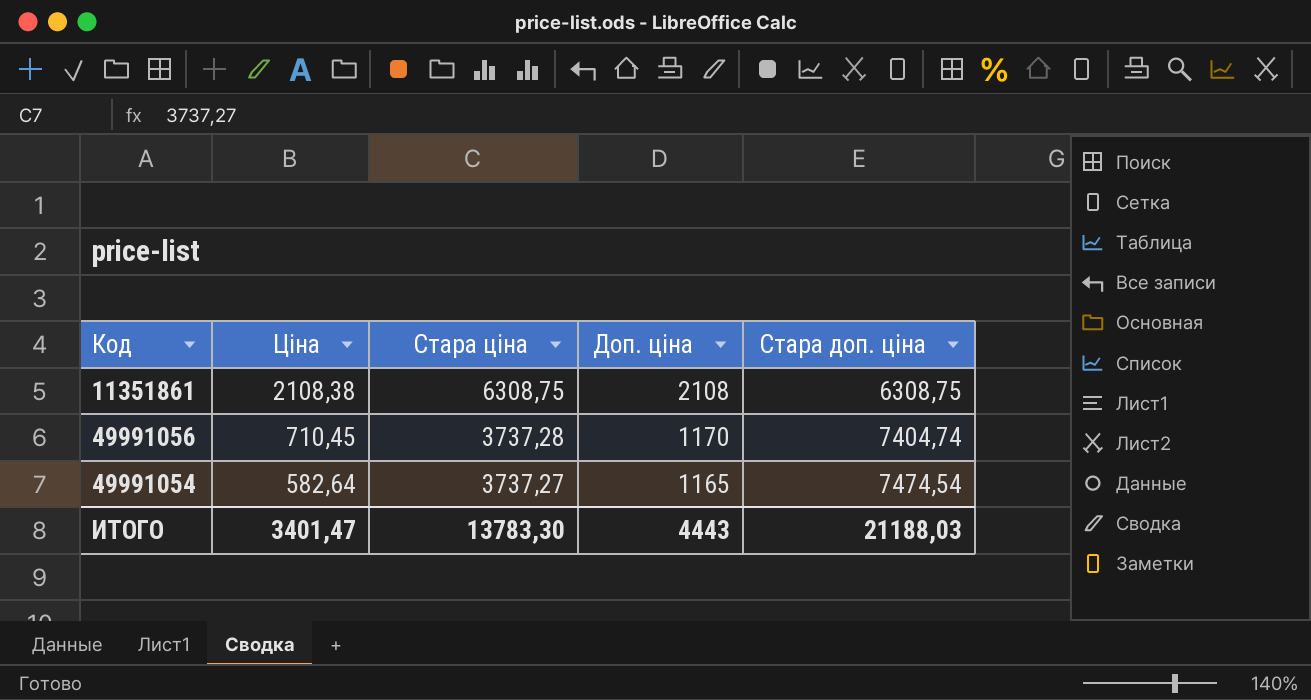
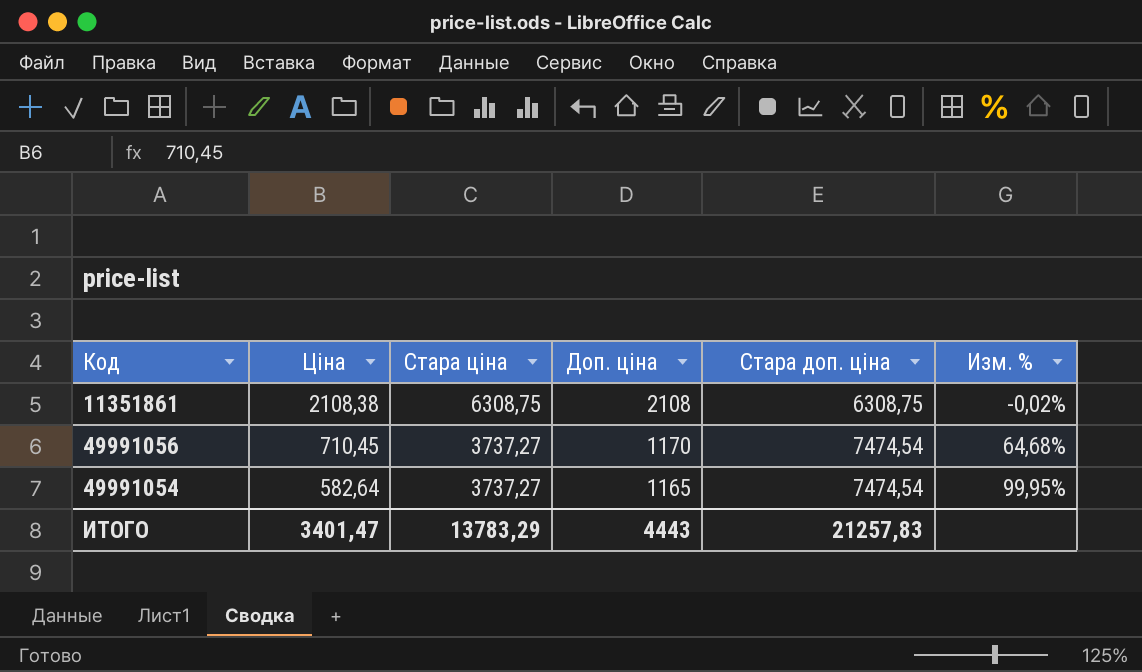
column Изм. % | formula: none -> ([Доп. ціна] - [Ціна]) / [Ціна]
49991056 | Стара ціна: 3737,28 -> 3737,27
49991056 | Стара доп. ціна: 7404,74 -> 7474,54
ИТОГО | Стара ціна: 13783,30 -> 13783,29
ИТОГО | Стара доп. ціна: 21188,03 -> 21257,83

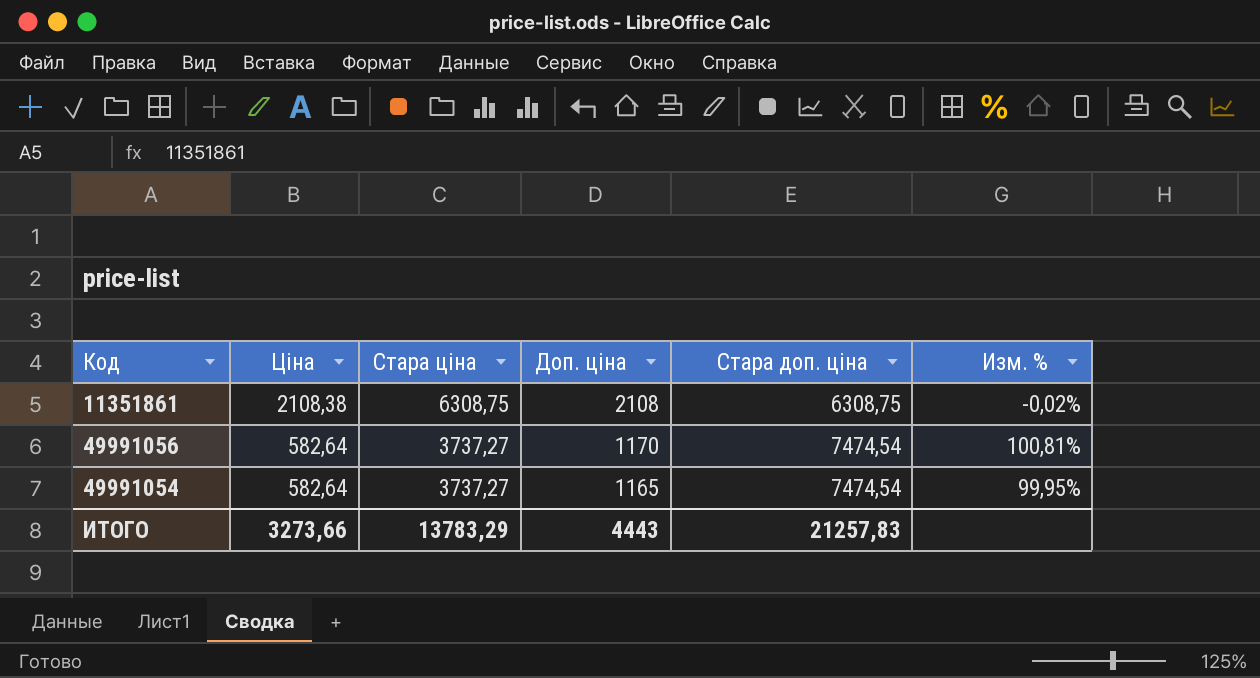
49991056 | Ціна: 710,45 -> 582,64
49991056 | Изм. %: 64,68% -> 100,81%
ИТОГО | Ціна: 3401,47 -> 3273,66

